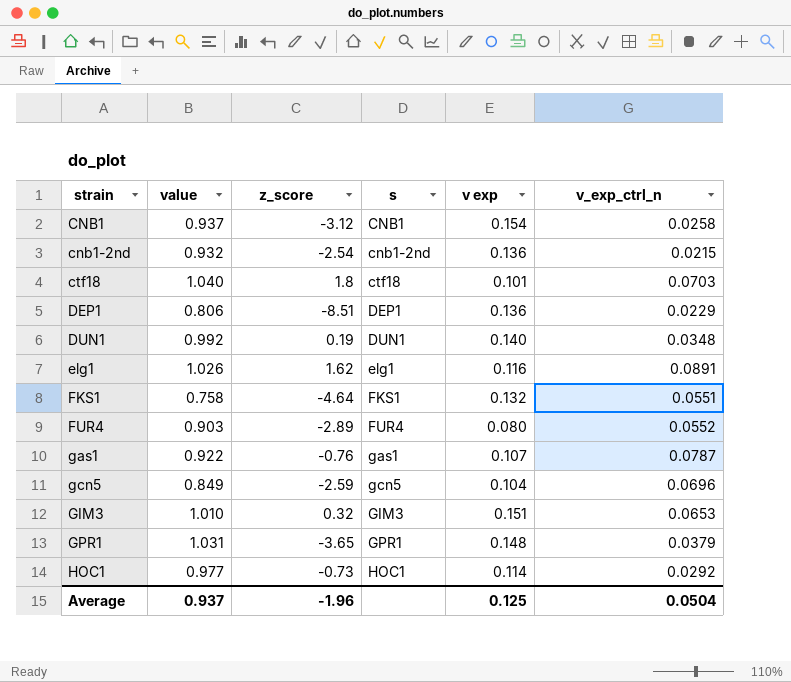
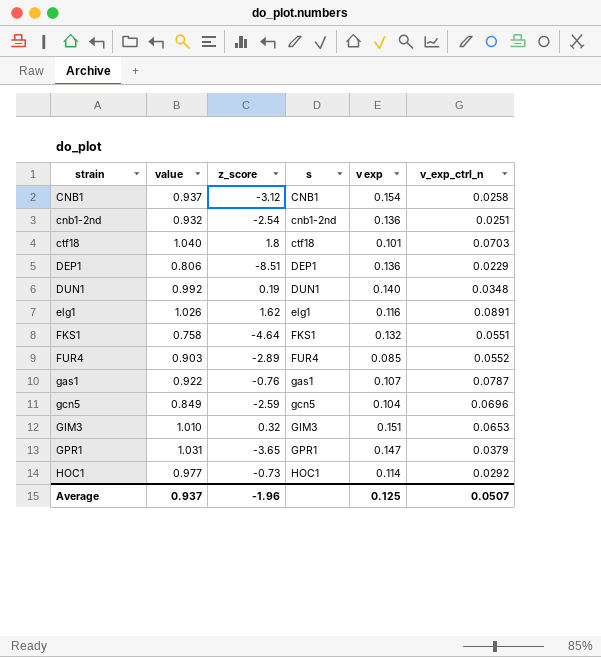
cnb1-2nd | v_exp_ctrl_n: 0.0215 -> 0.0251
FUR4 | v exp: 0.080 -> 0.085
GPR1 | v exp: 0.148 -> 0.147
Average | v_exp_ctrl_n: 0.0504 -> 0.0507

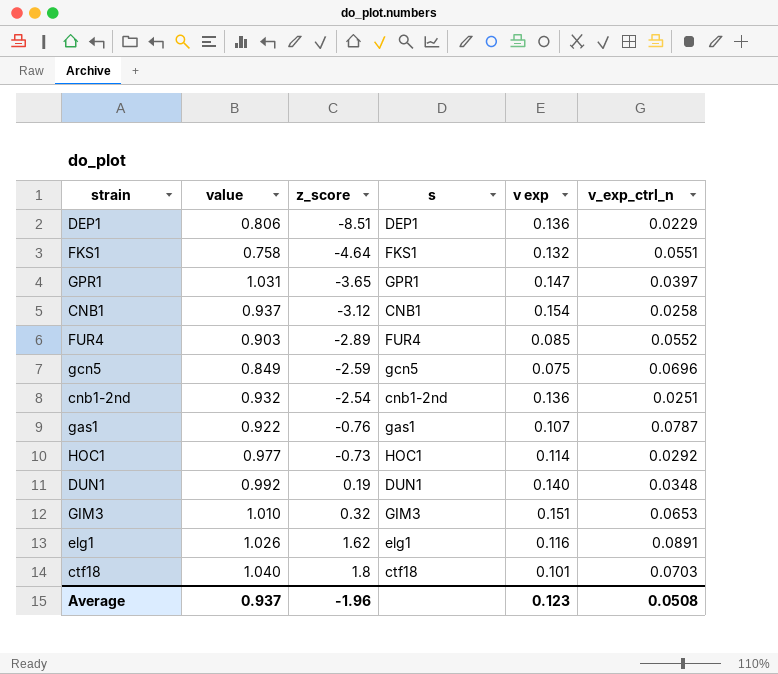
row order: strain ascending -> z_score ascending
GPR1 | v_exp_ctrl_n: 0.0379 -> 0.0397
gcn5 | v exp: 0.104 -> 0.075
Average | v exp: 0.125 -> 0.123
Average | v_exp_ctrl_n: 0.0507 -> 0.0508

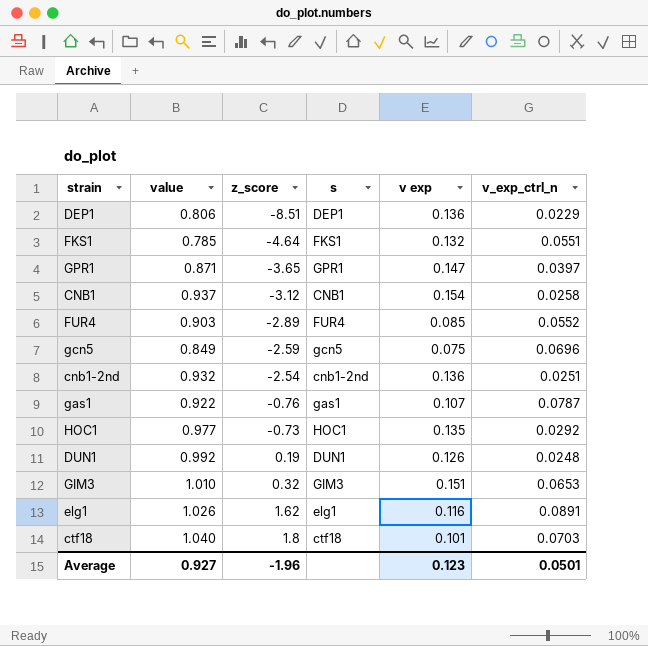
FKS1 | value: 0.758 -> 0.785
GPR1 | value: 1.031 -> 0.871
HOC1 | v exp: 0.114 -> 0.135
DUN1 | v exp: 0.140 -> 0.126
DUN1 | v_exp_ctrl_n: 0.0348 -> 0.0248
Average | value: 0.937 -> 0.927
Average | v_exp_ctrl_n: 0.0508 -> 0.0501

